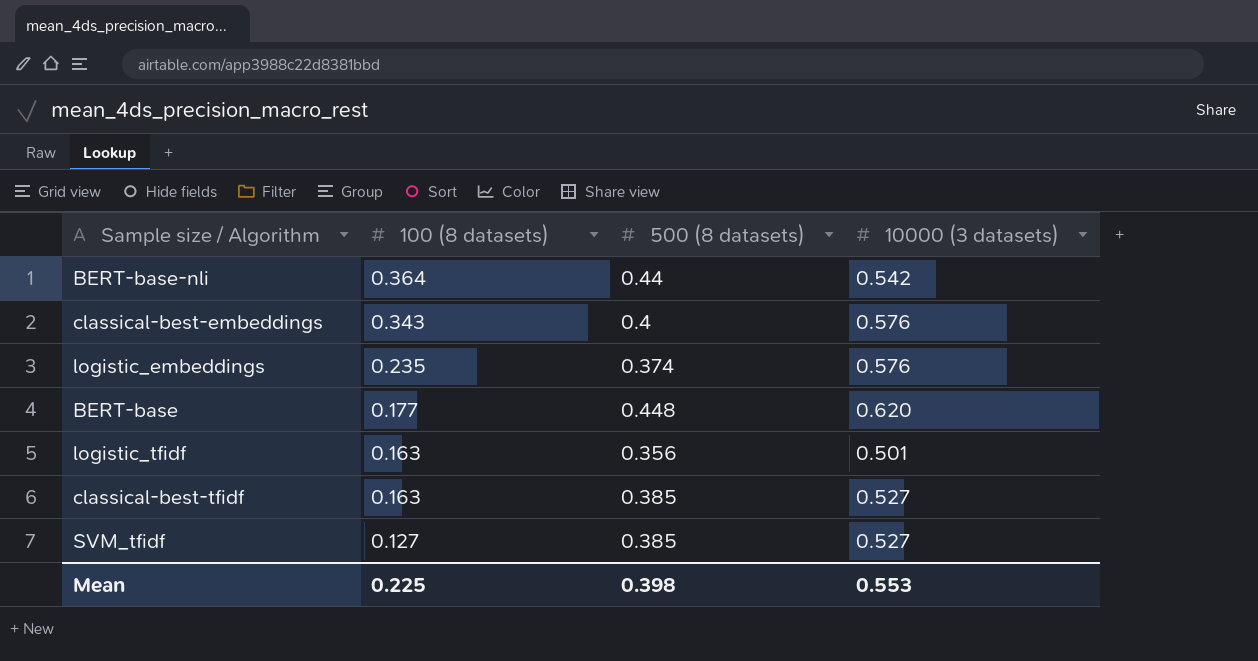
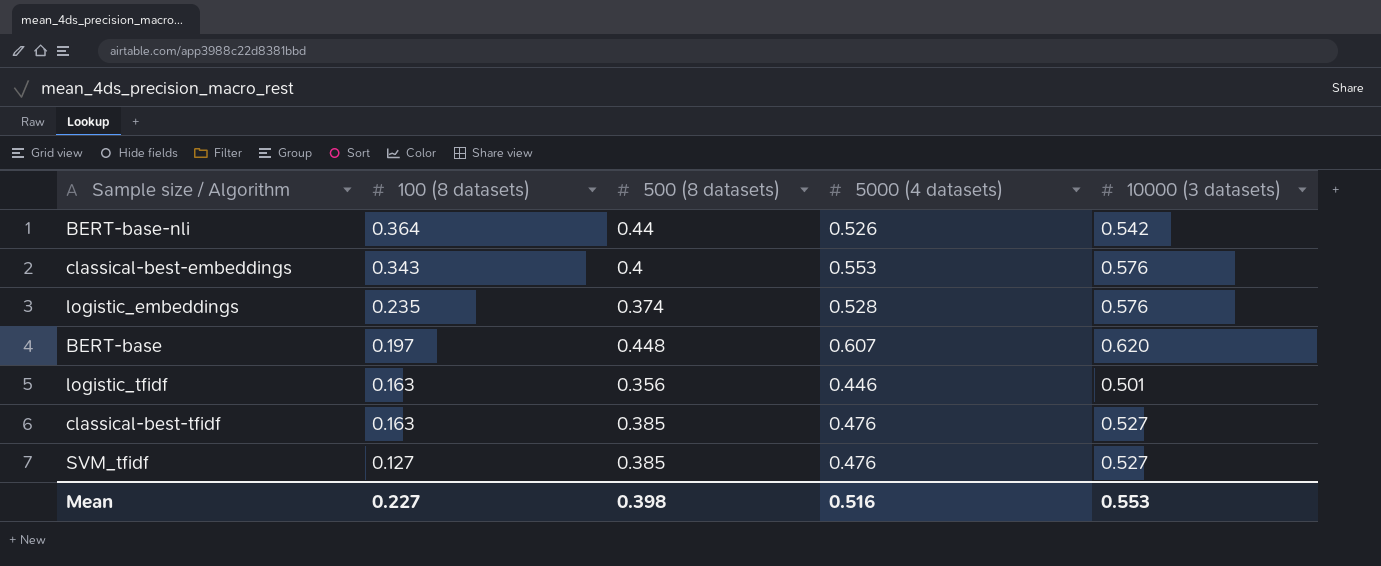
column 5000 (4 datasets) | position: none -> 4
BERT-base | 100 (8 datasets): 0.177 -> 0.197
Mean | 100 (8 datasets): 0.225 -> 0.227

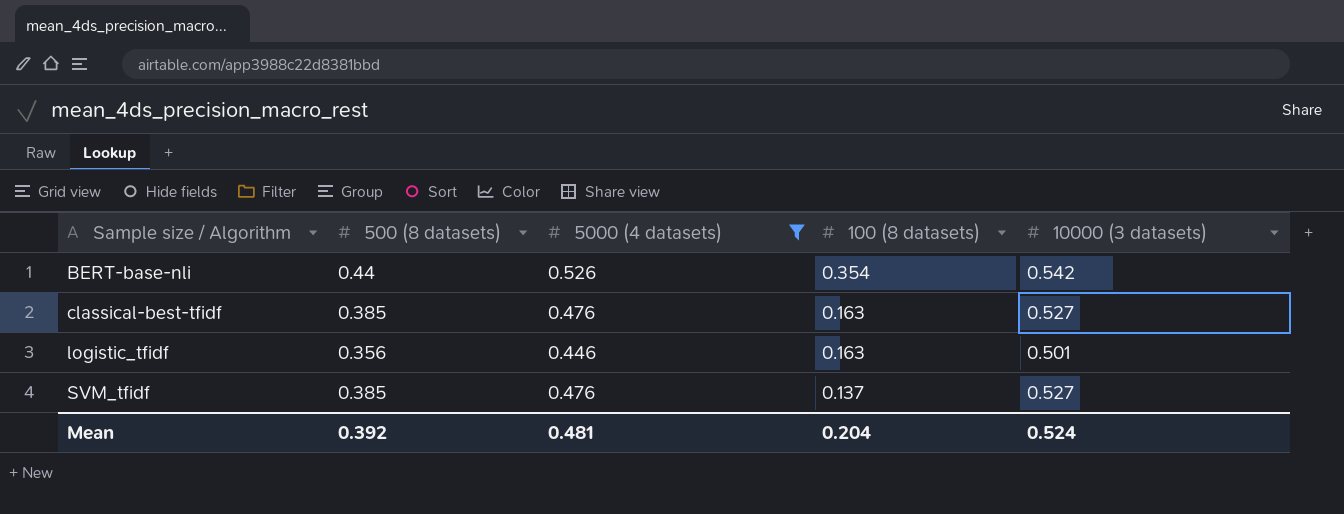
filter: none -> 5000 (4 datasets) <= 0.526
row order: 100 (8 datasets) descending -> Sample size / Algorithm ascending
column 100 (8 datasets) | position: 2 -> 4
BERT-base-nli | 100 (8 datasets): 0.364 -> 0.354
SVM_tfidf | 100 (8 datasets): 0.127 -> 0.137
Mean | 500 (8 datasets): 0.398 -> 0.392
Mean | 5000 (4 datasets): 0.516 -> 0.481
Mean | 100 (8 datasets): 0.227 -> 0.204
Mean | 10000 (3 datasets): 0.553 -> 0.524

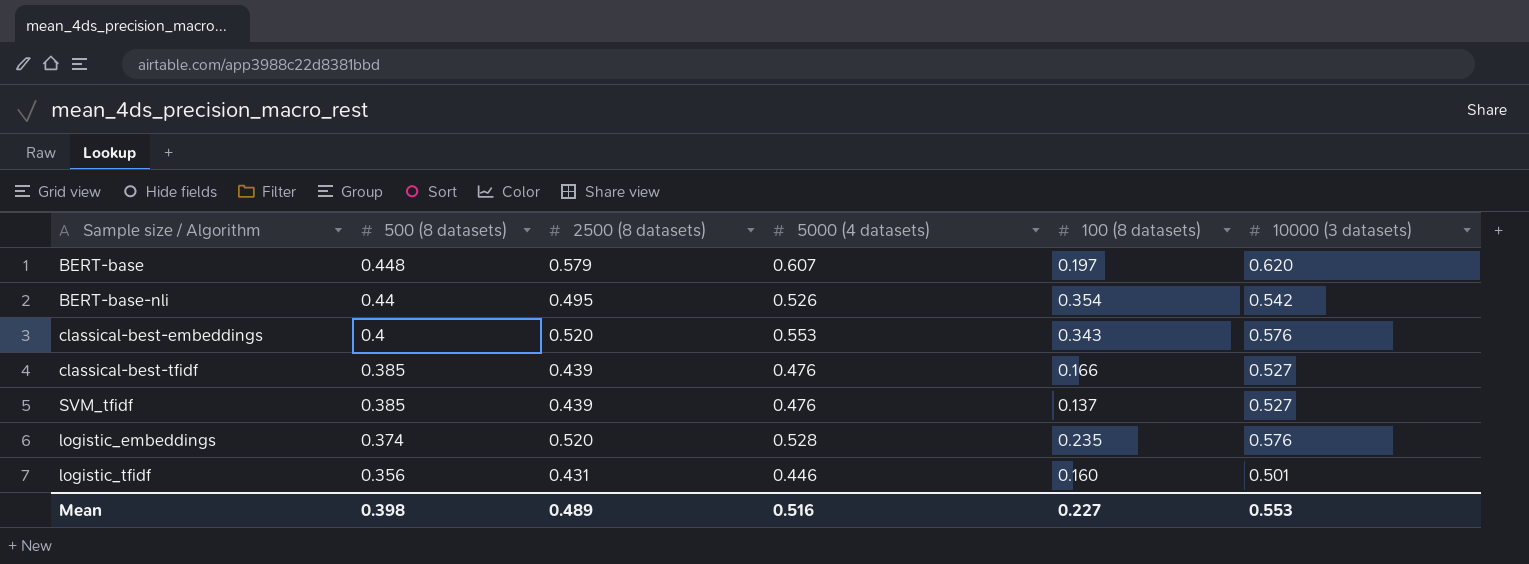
filter: 5000 (4 datasets) <= 0.526 -> none
row order: Sample size / Algorithm ascending -> 500 (8 datasets) descending
column 2500 (8 datasets) | position: none -> 3
classical-best-tfidf | 100 (8 datasets): 0.163 -> 0.166
logistic_tfidf | 100 (8 datasets): 0.163 -> 0.160
Mean | 500 (8 datasets): 0.392 -> 0.398
Mean | 5000 (4 datasets): 0.481 -> 0.516
Mean | 100 (8 datasets): 0.204 -> 0.227
Mean | 10000 (3 datasets): 0.524 -> 0.553

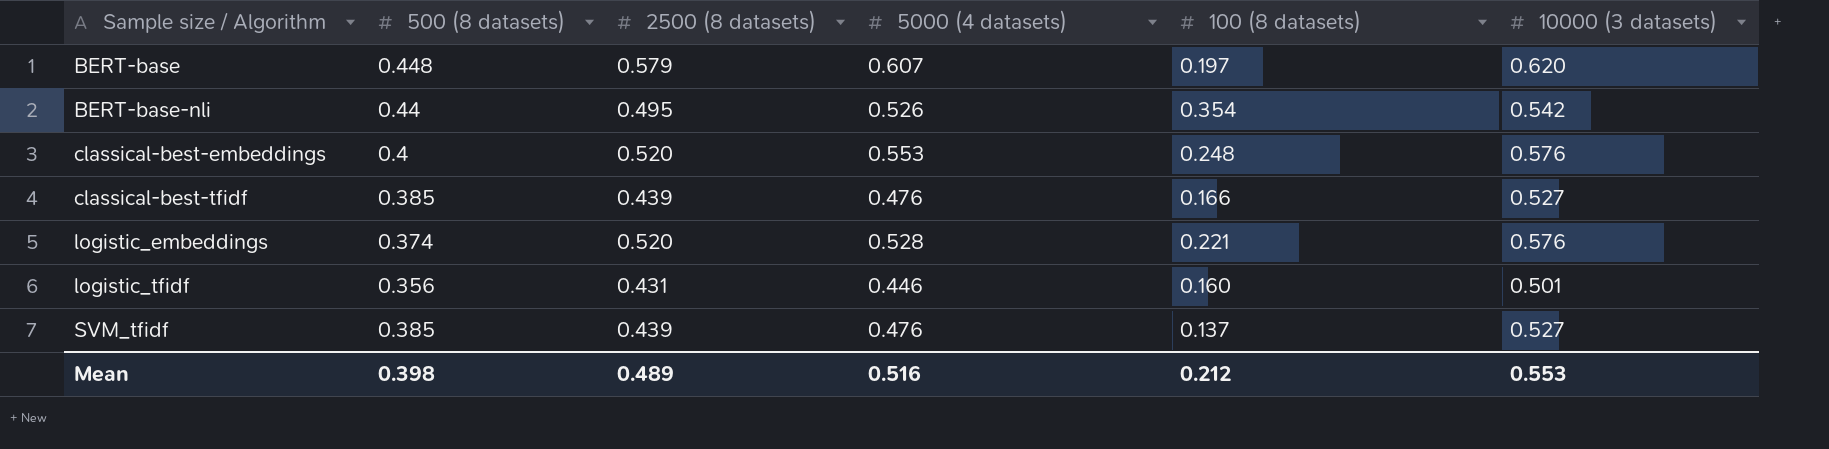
row order: 500 (8 datasets) descending -> Sample size / Algorithm ascending
classical-best-embeddings | 100 (8 datasets): 0.343 -> 0.248
logistic_embeddings | 100 (8 datasets): 0.235 -> 0.221
Mean | 100 (8 datasets): 0.227 -> 0.212

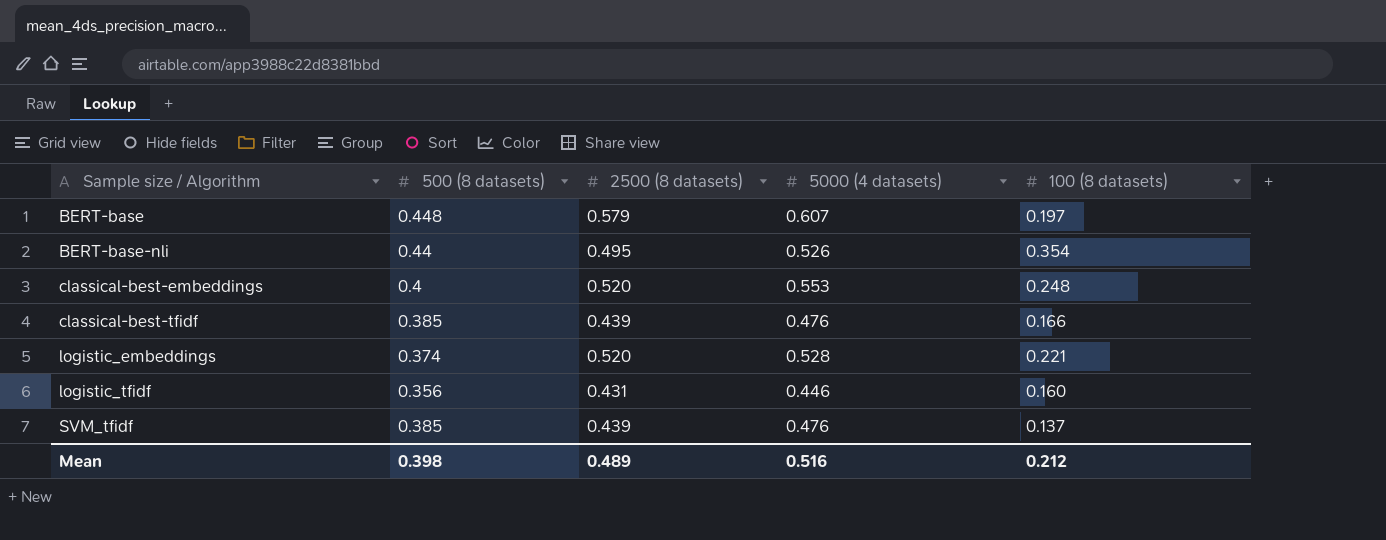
column 10000 (3 datasets) | position: 6 -> none

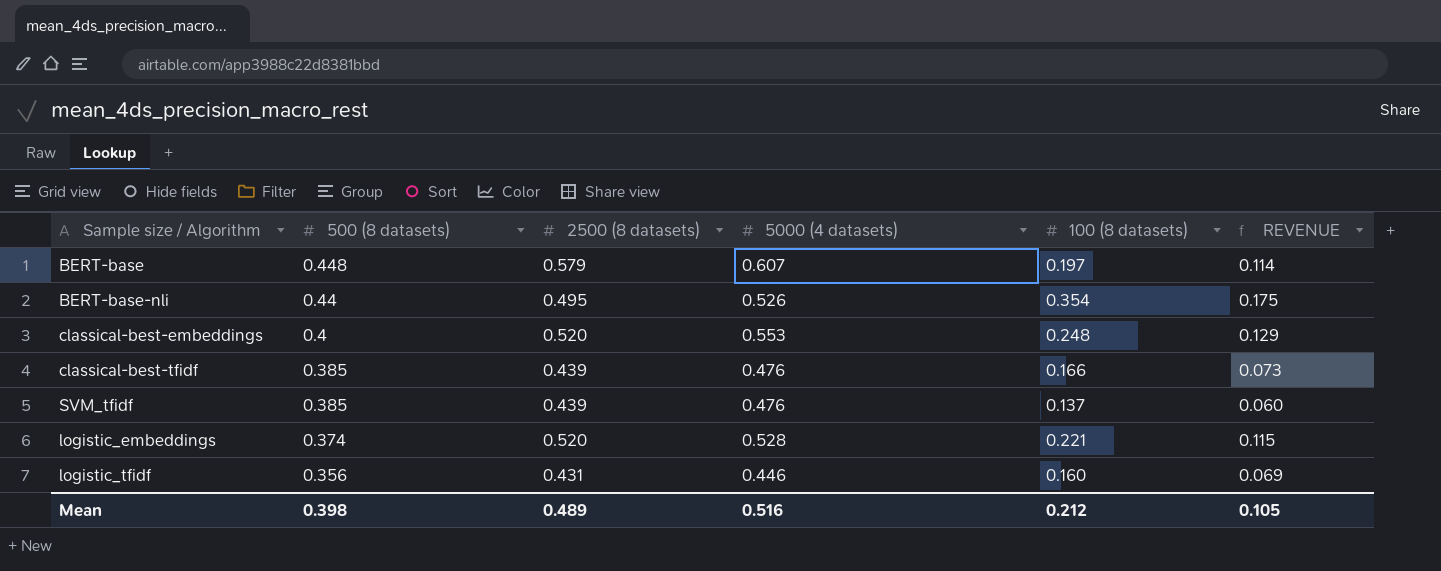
row order: Sample size / Algorithm ascending -> 500 (8 datasets) descending
column REVENUE | formula: none -> [2500 (8 datasets)] * [100 (8 datasets)]

